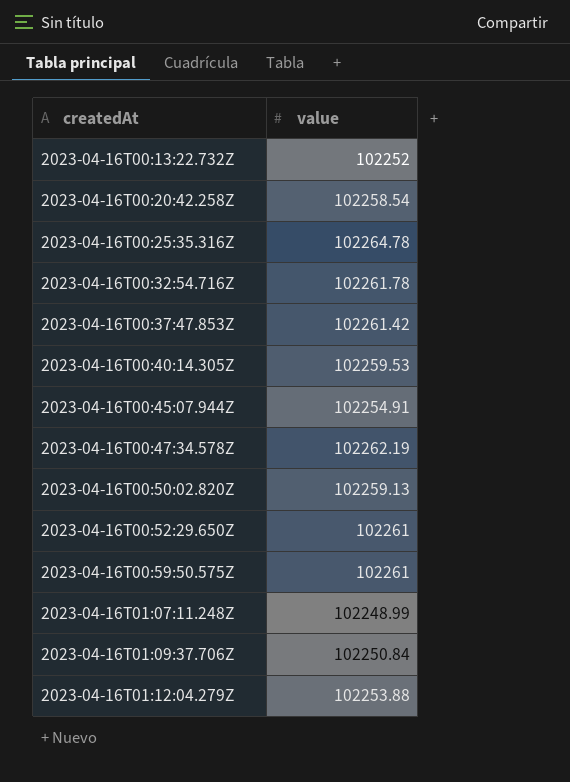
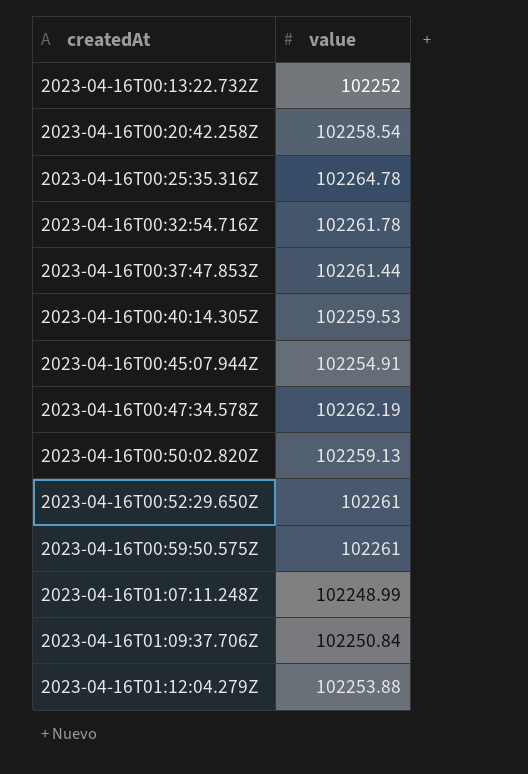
2023-04-16T00:37:47.853Z | value: 102261.42 -> 102261.44

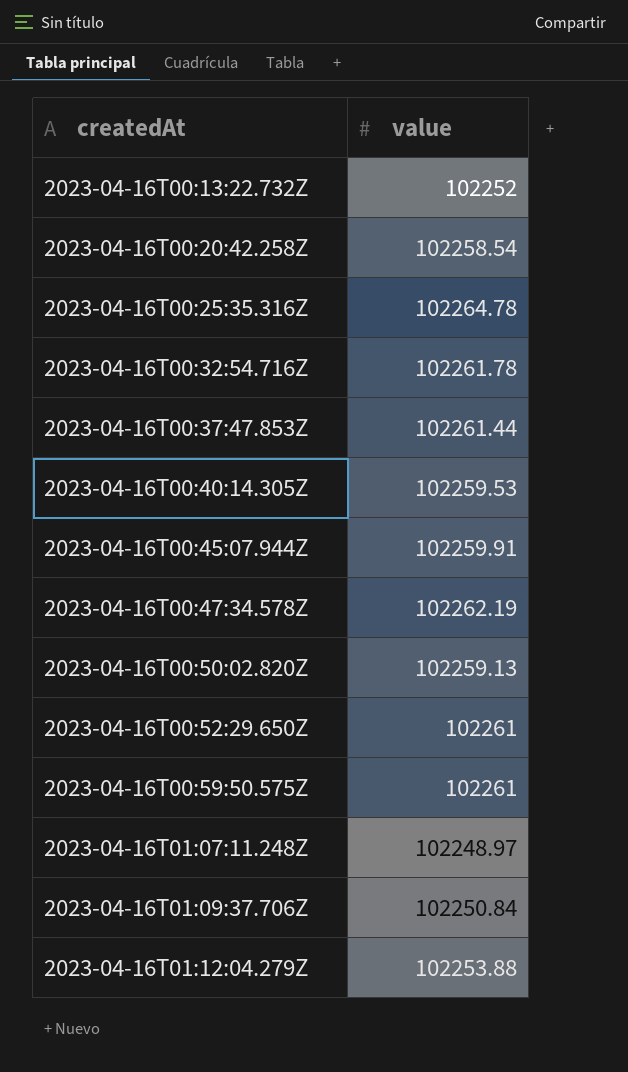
2023-04-16T00:45:07.944Z | value: 102254.91 -> 102259.91
2023-04-16T01:07:11.248Z | value: 102248.99 -> 102248.97

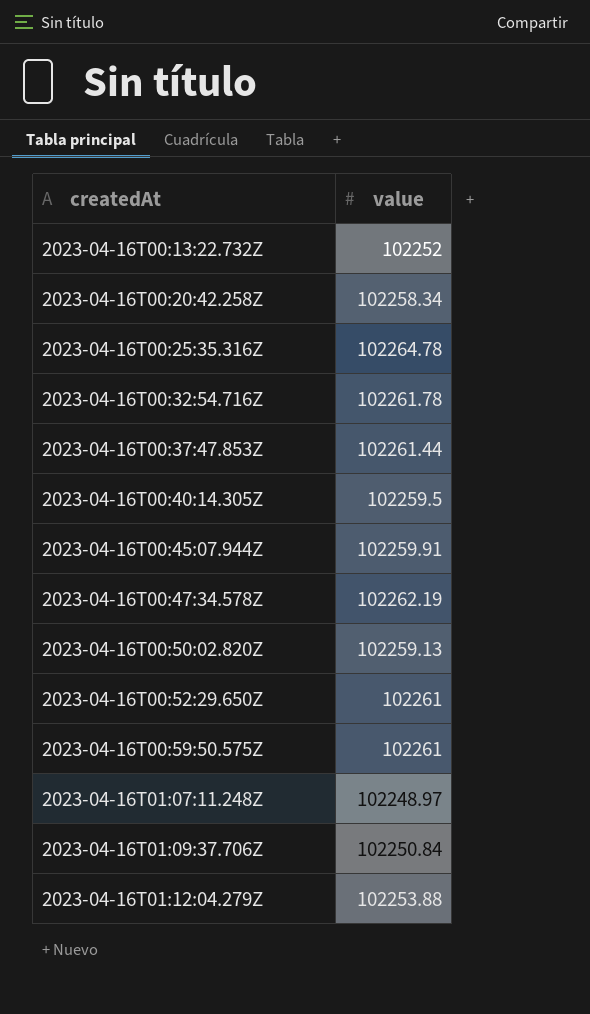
2023-04-16T00:20:42.258Z | value: 102258.54 -> 102258.34
2023-04-16T00:40:14.305Z | value: 102259.53 -> 102259.5

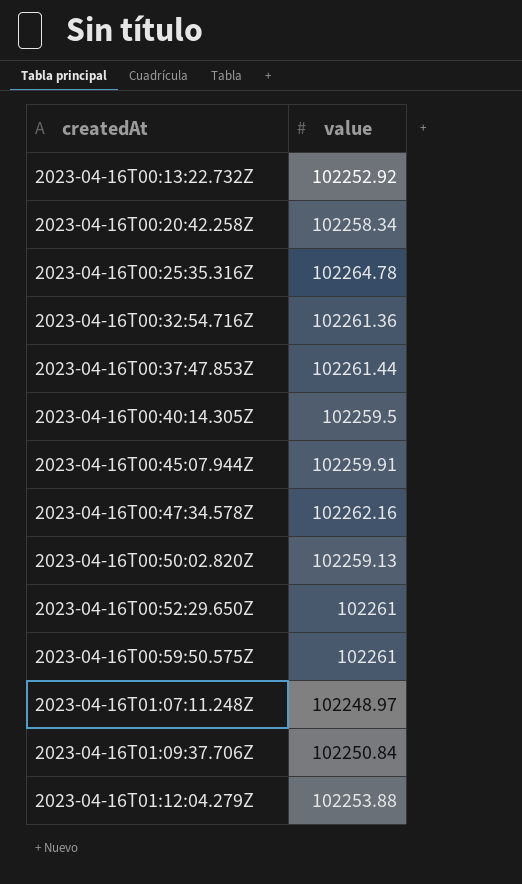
2023-04-16T00:13:22.732Z | value: 102252 -> 102252.92
2023-04-16T00:32:54.716Z | value: 102261.78 -> 102261.36
2023-04-16T00:47:34.578Z | value: 102262.19 -> 102262.16

